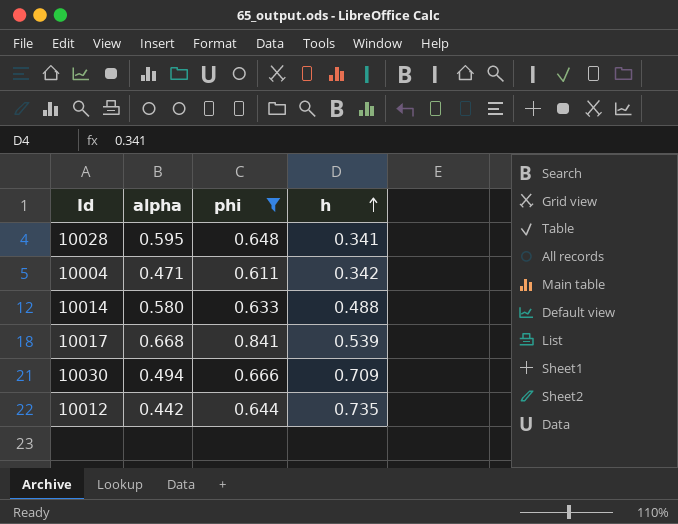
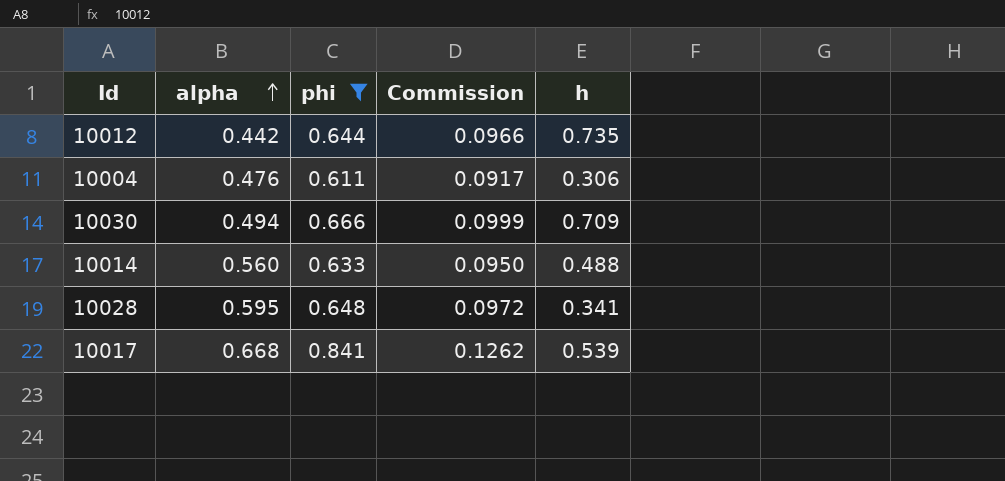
row order: h ascending -> alpha ascending
column Commission | formula: none -> [phi] * 0.15
10004 | alpha: 0.471 -> 0.476
10004 | h: 0.342 -> 0.306
10014 | alpha: 0.580 -> 0.560

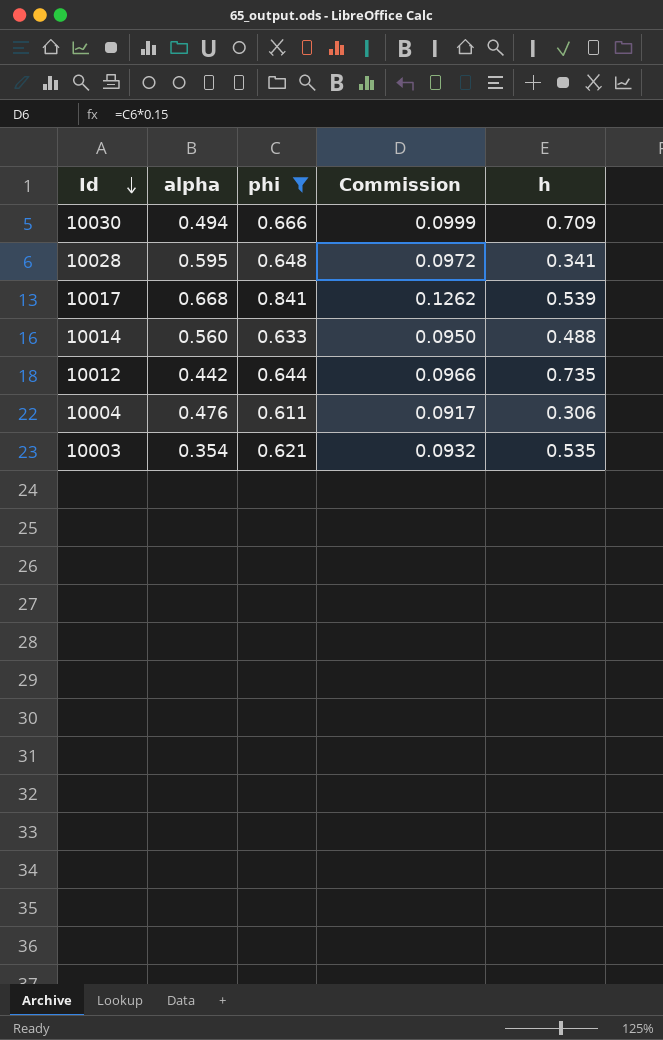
row order: alpha ascending -> Id descending
row 10003: none -> 0.354 | 0.621 | 0.0932 | 0.535

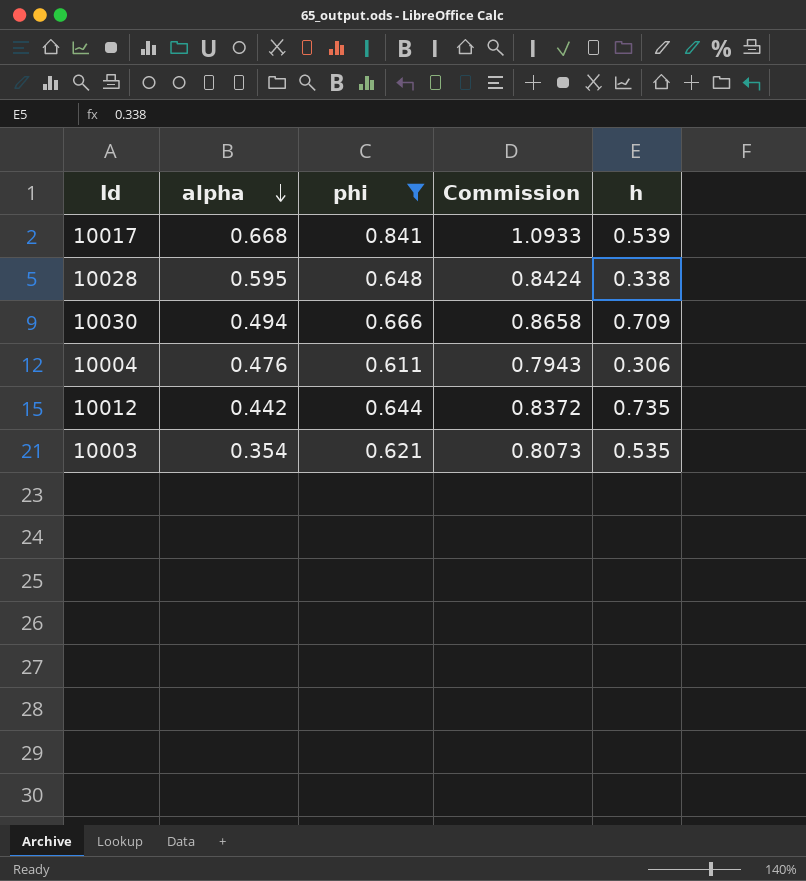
row order: Id descending -> alpha descending
column Commission | formula: [phi] * 0.15 -> [phi] * 1.3
row 10014: 0.560 | 0.633 | 0.0950 | 0.488 -> none
10028 | h: 0.341 -> 0.338

